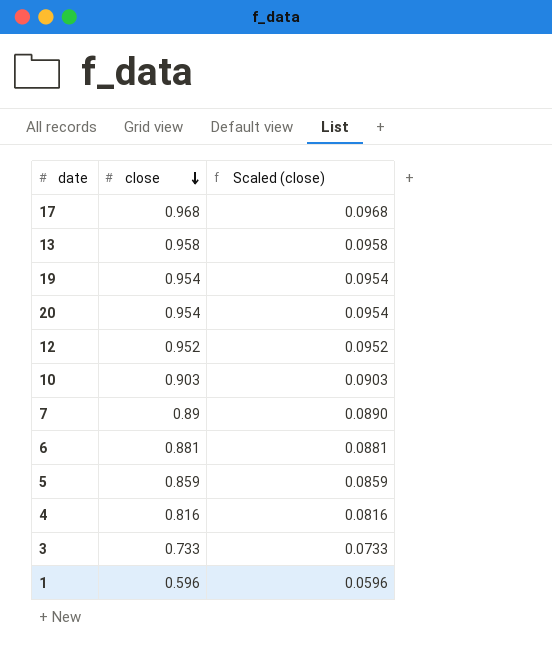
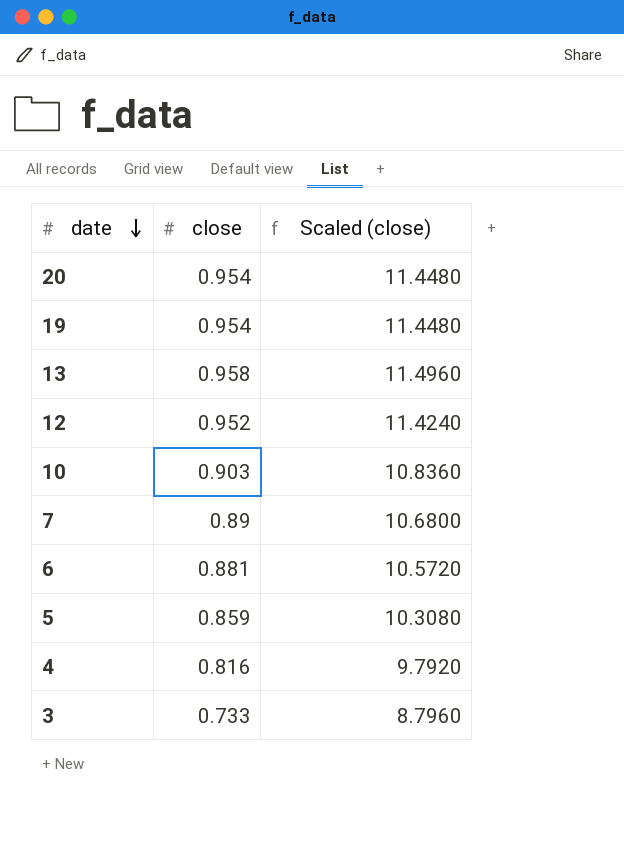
row order: close descending -> date descending
column Scaled (close) | formula: [close] * 0.1 -> [close] * 12
row 17: 0.968 | 0.0968 -> none
row 1: 0.596 | 0.0596 -> none

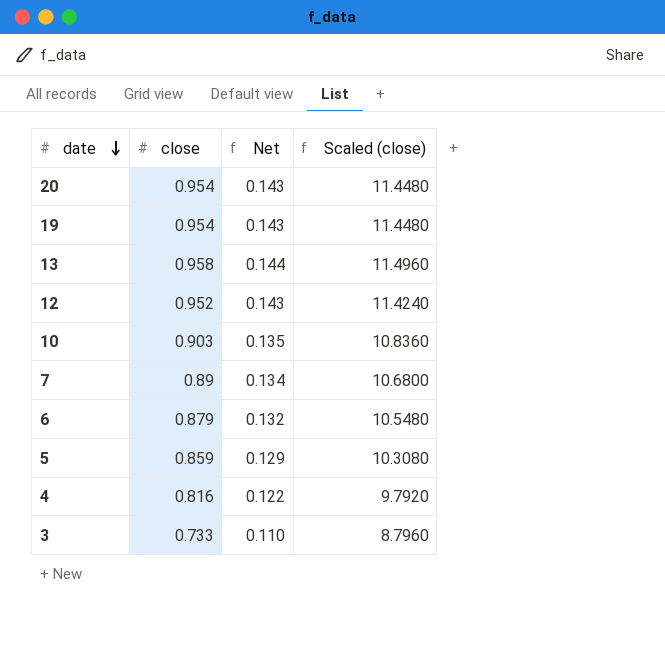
column Net | formula: none -> [close] * 0.15
6 | close: 0.881 -> 0.879
6 | Scaled (close): 10.5720 -> 10.5480

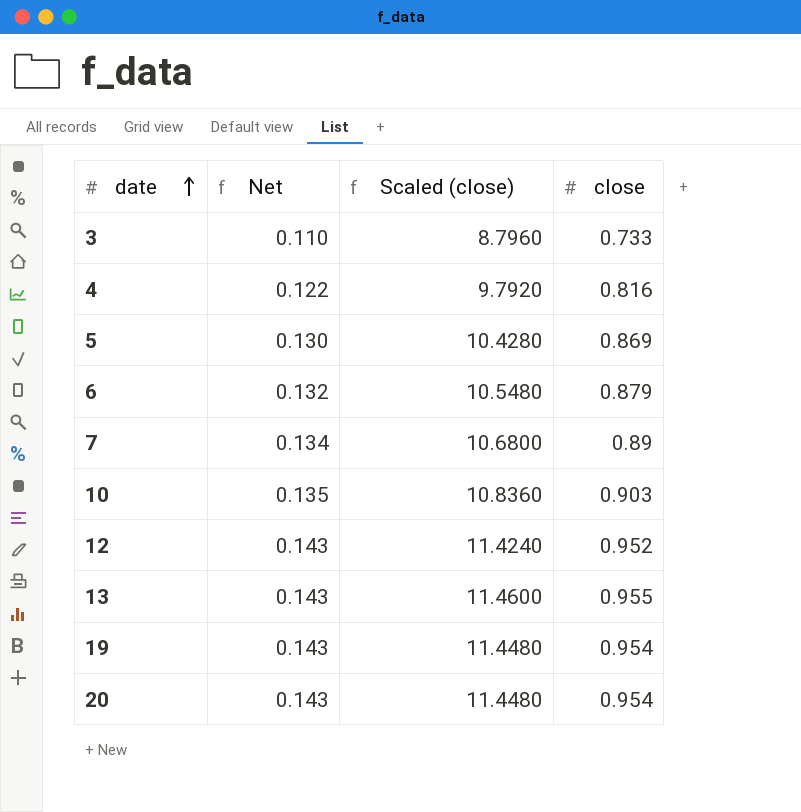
row order: date descending -> date ascending
column close | position: 2 -> 4
5 | Net: 0.129 -> 0.130
5 | Scaled (close): 10.3080 -> 10.4280
5 | close: 0.859 -> 0.869
13 | Net: 0.144 -> 0.143
13 | Scaled (close): 11.4960 -> 11.4600
13 | close: 0.958 -> 0.955

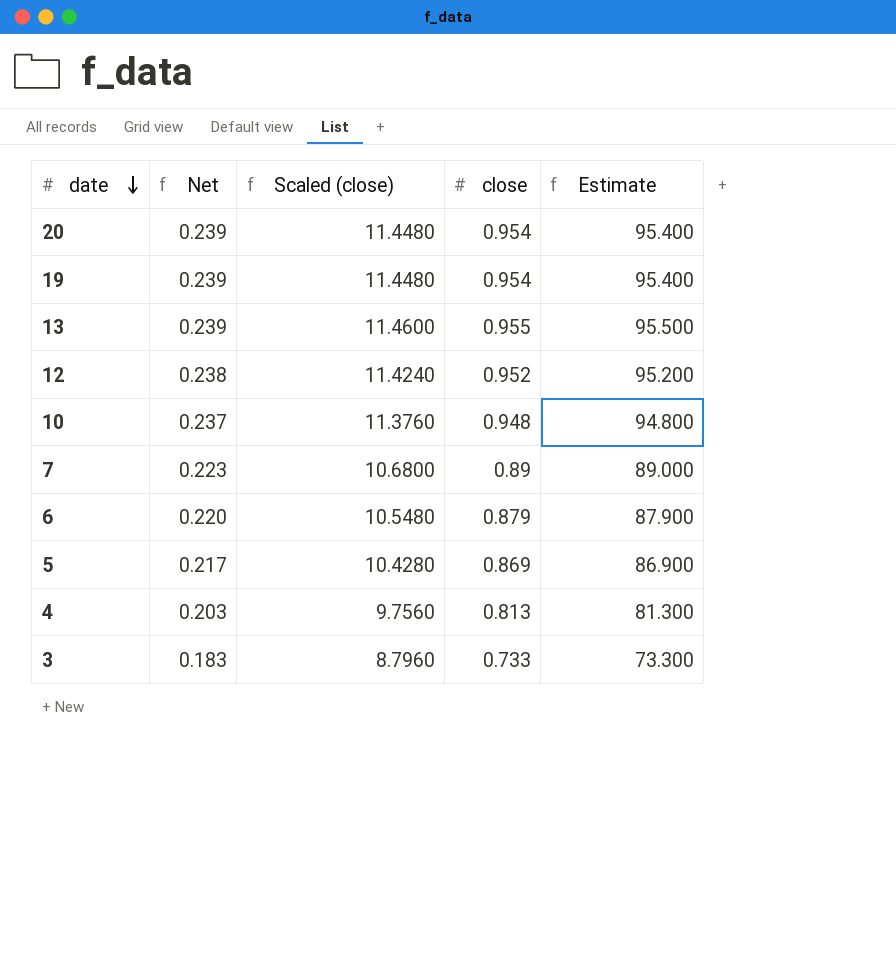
row order: date ascending -> date descending
column Net | formula: [close] * 0.15 -> [close] * 0.25
column Estimate | formula: none -> [close] * 100
10 | Scaled (close): 10.8360 -> 11.3760
10 | close: 0.903 -> 0.948
4 | Scaled (close): 9.7920 -> 9.7560
4 | close: 0.816 -> 0.813

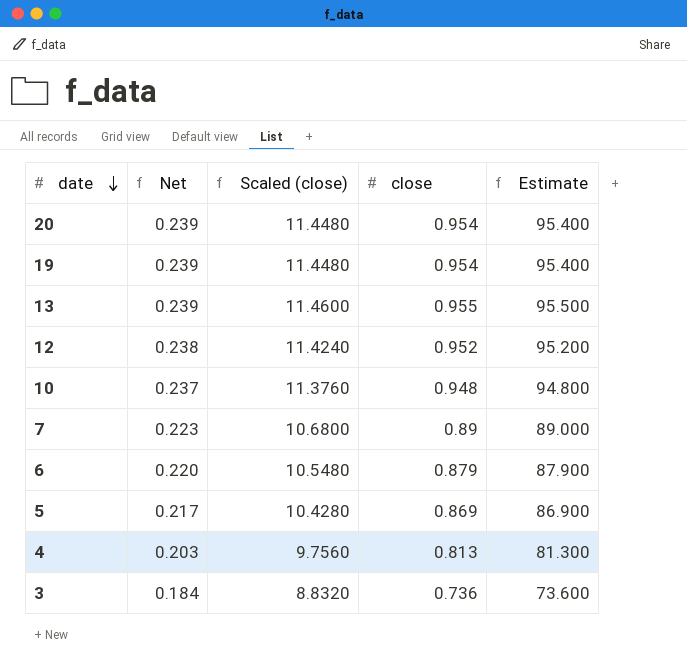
3 | Net: 0.183 -> 0.184
3 | Scaled (close): 8.7960 -> 8.8320
3 | close: 0.733 -> 0.736
3 | Estimate: 73.300 -> 73.600

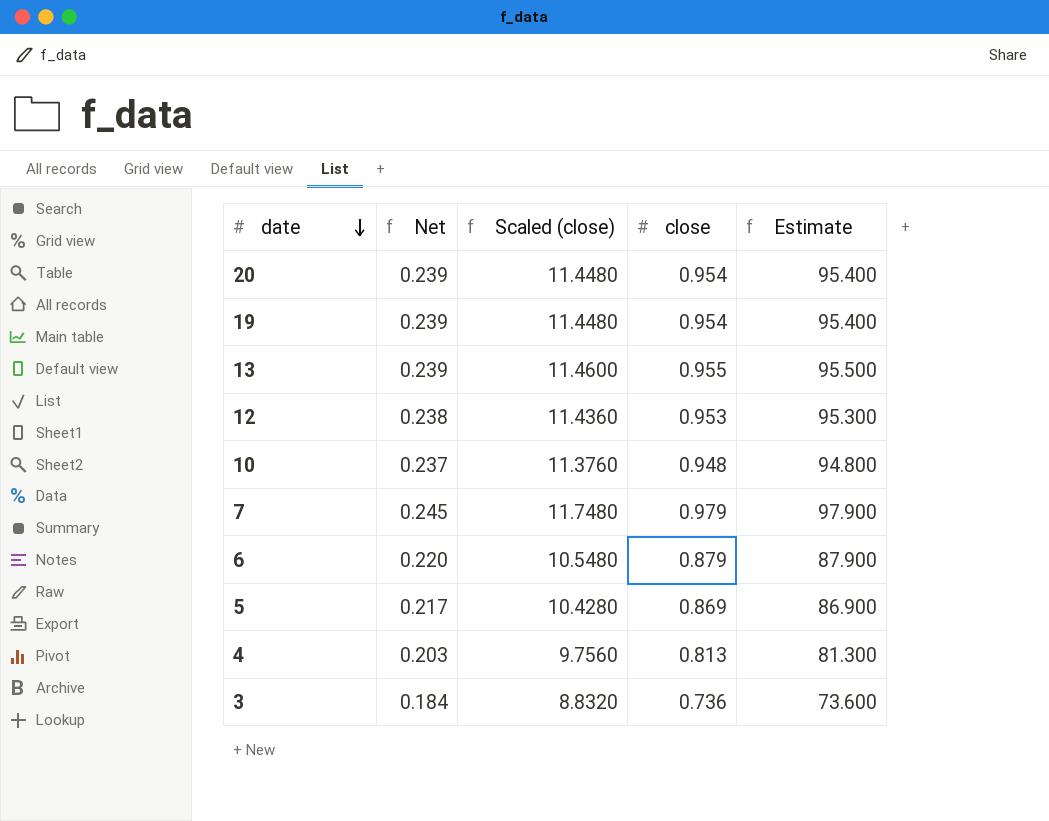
12 | Scaled (close): 11.4240 -> 11.4360
12 | close: 0.952 -> 0.953
12 | Estimate: 95.200 -> 95.300
7 | Net: 0.223 -> 0.245
7 | Scaled (close): 10.6800 -> 11.7480
7 | close: 0.89 -> 0.979
7 | Estimate: 89.000 -> 97.900

